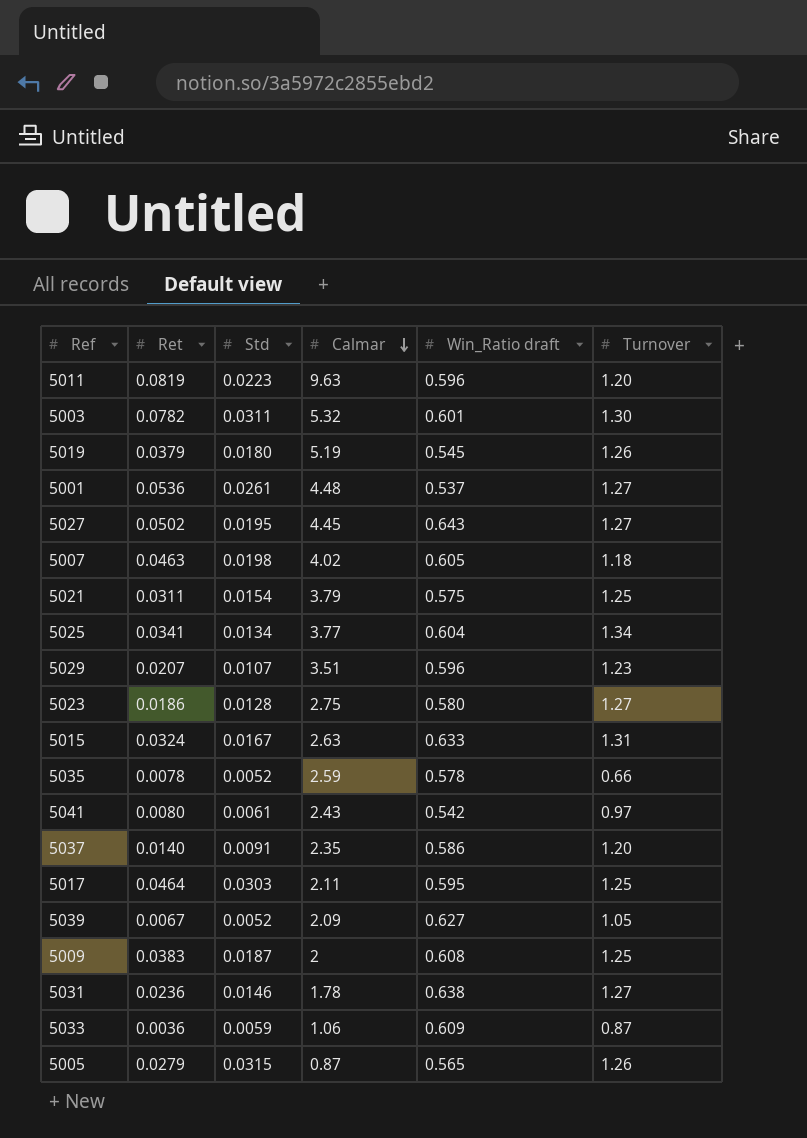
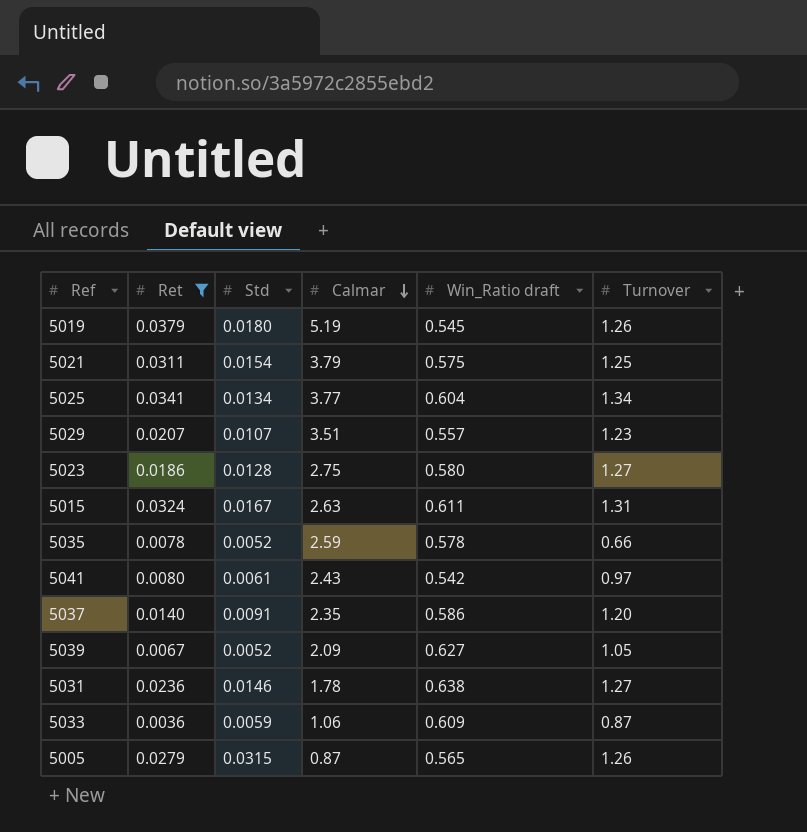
filter: none -> Ret <= 0.0379
5029 | Win_Ratio draft: 0.596 -> 0.557
5015 | Win_Ratio draft: 0.633 -> 0.611

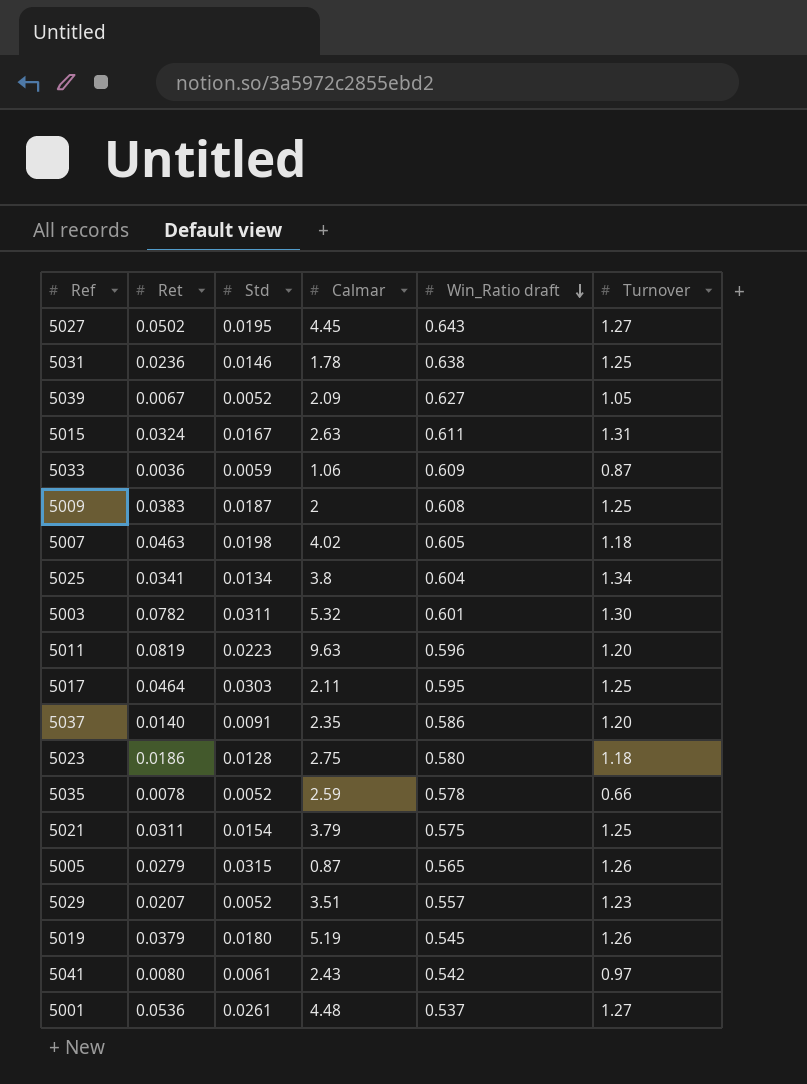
filter: Ret <= 0.0379 -> none
row order: Calmar descending -> Win_Ratio draft descending
5031 | Turnover: 1.27 -> 1.25
5025 | Calmar: 3.77 -> 3.8
5023 | Turnover: 1.27 -> 1.18
5029 | Std: 0.0107 -> 0.0052

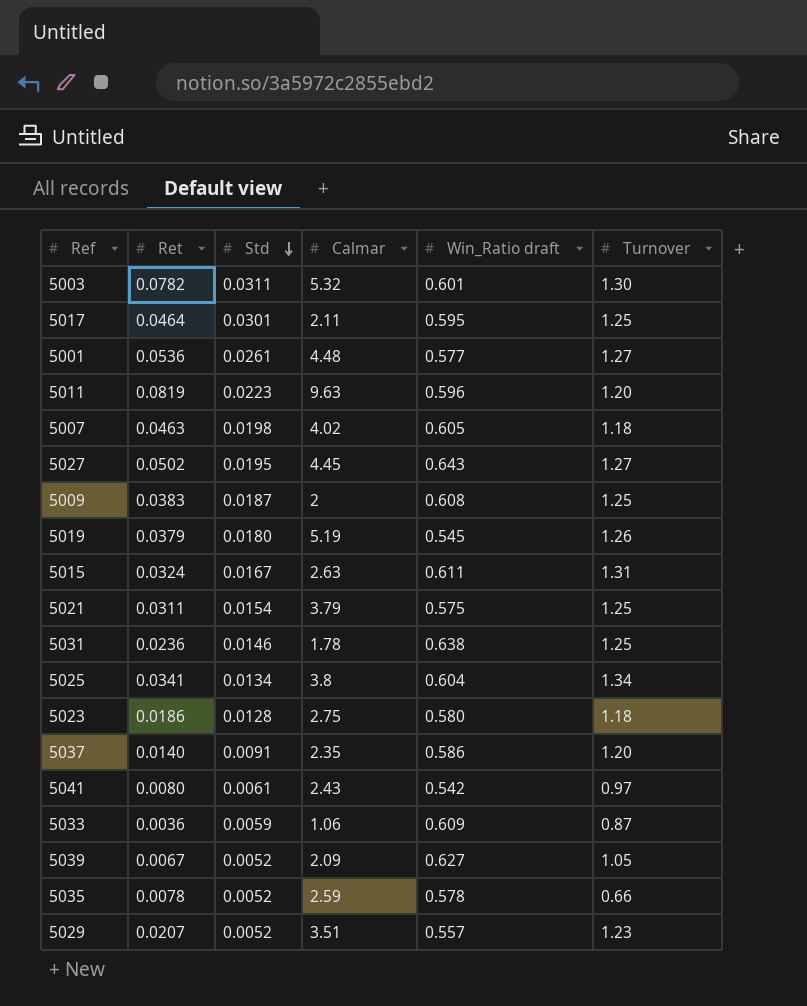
row order: Win_Ratio draft descending -> Std descending
row 5005: 0.0279 | 0.0315 | 0.87 | 0.565 | 1.26 -> none
5017 | Std: 0.0303 -> 0.0301
5001 | Win_Ratio draft: 0.537 -> 0.577

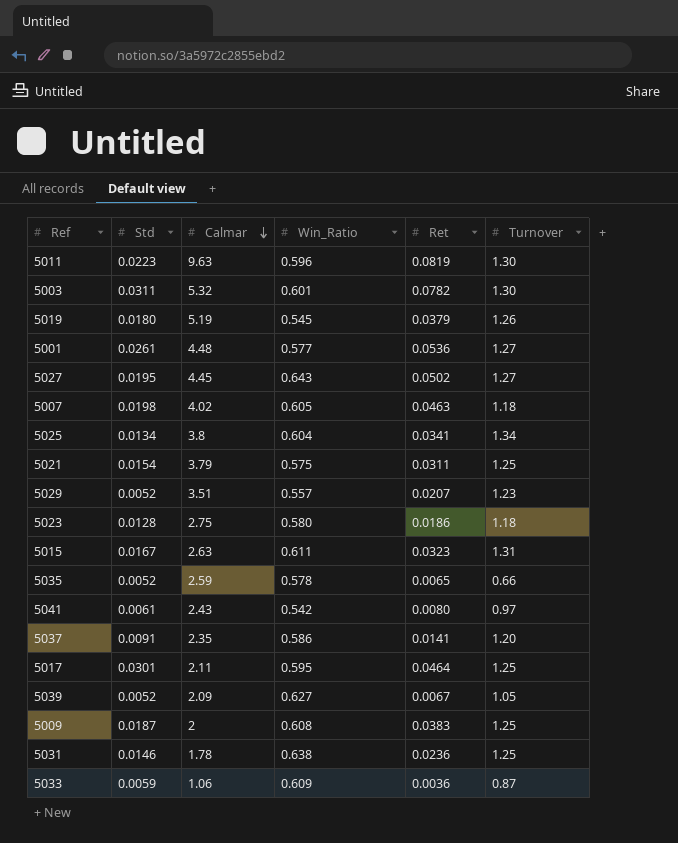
row order: Std descending -> Calmar descending
column name: Win_Ratio draft -> Win_Ratio
column Ret | position: 2 -> 5
5011 | Turnover: 1.20 -> 1.30
5015 | Ret: 0.0324 -> 0.0323
5035 | Ret: 0.0078 -> 0.0065
5037 | Ret: 0.0140 -> 0.0141

